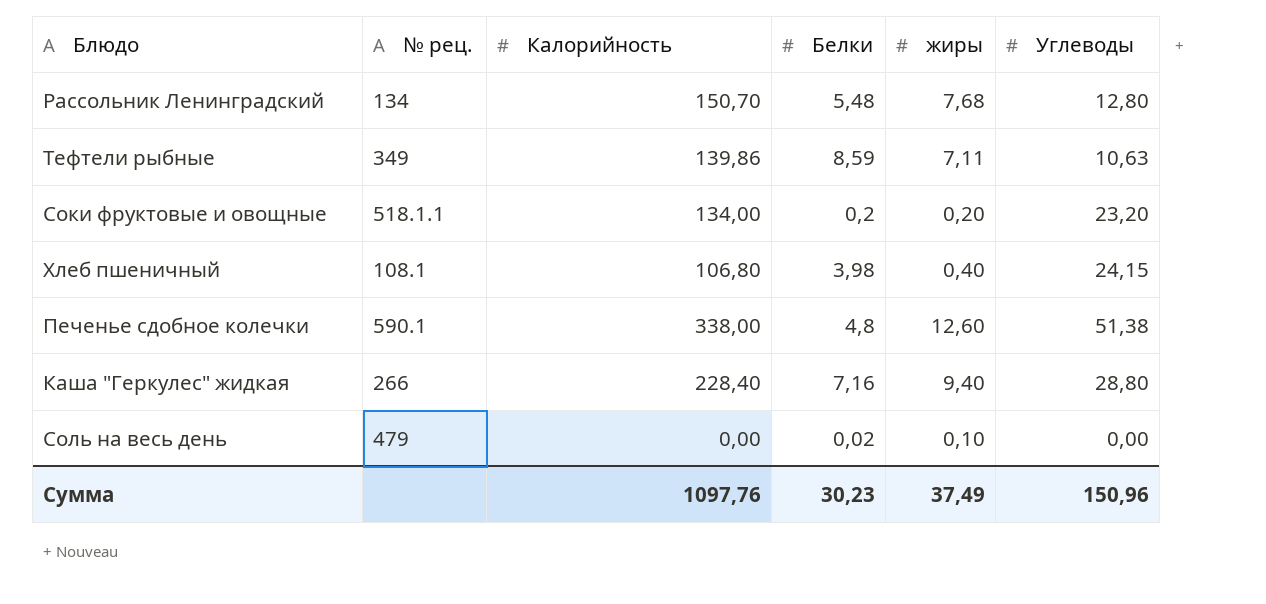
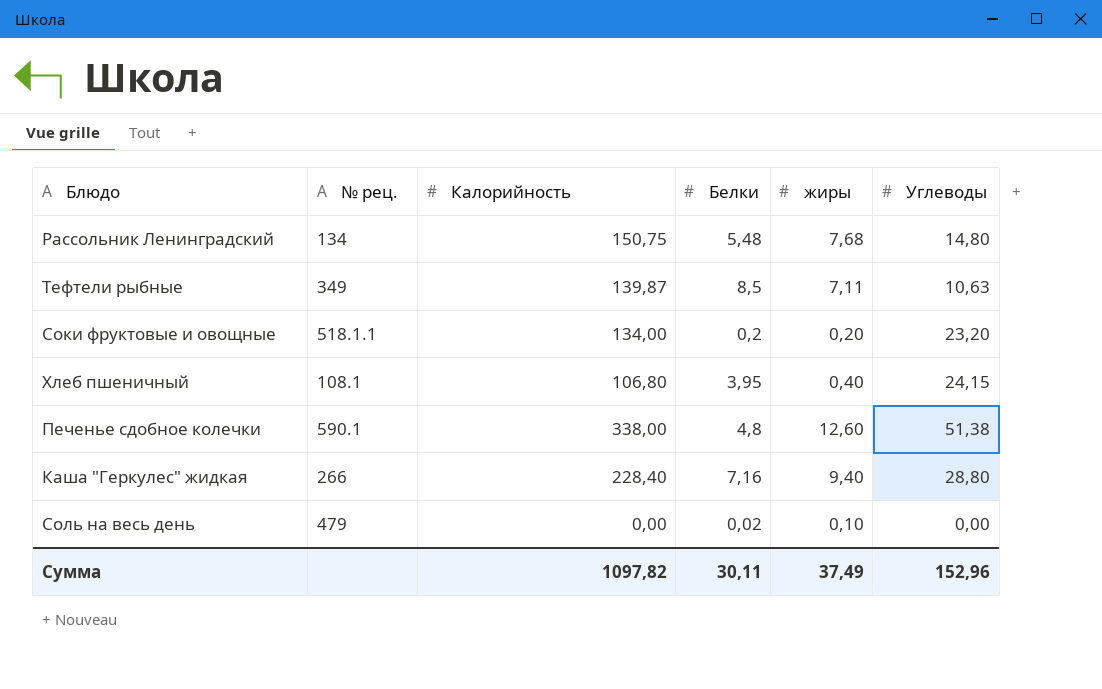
Рассольник Ленинградский | Калорийность: 150,70 -> 150,75
Рассольник Ленинградский | Углеводы: 12,80 -> 14,80
Тефтели рыбные | Калорийность: 139,86 -> 139,87
Тефтели рыбные | Белки: 8,59 -> 8,5
Хлеб пшеничный | Белки: 3,98 -> 3,95
Сумма | Калорийность: 1097,76 -> 1097,82
Сумма | Белки: 30,23 -> 30,11
Сумма | Углеводы: 150,96 -> 152,96

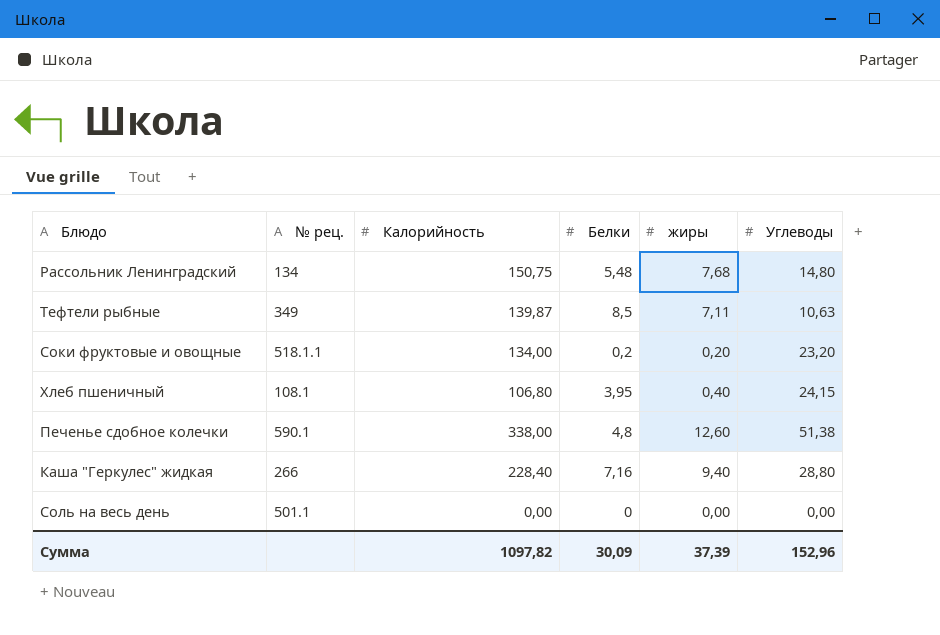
Соль на весь день | № рец.: 479 -> 501.1
Соль на весь день | Белки: 0,02 -> 0
Соль на весь день | жиры: 0,10 -> 0,00
Сумма | Белки: 30,11 -> 30,09
Сумма | жиры: 37,49 -> 37,39

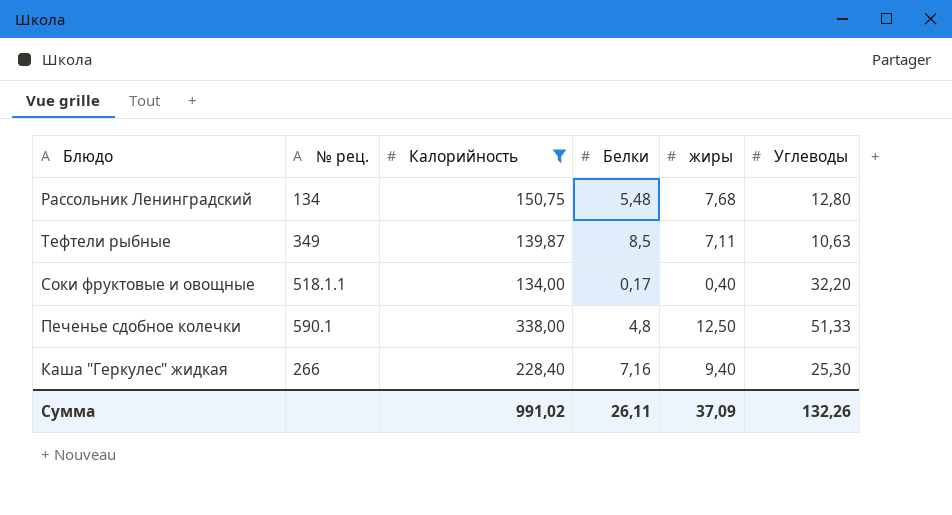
filter: none -> Калорийность >= 134,00
Рассольник Ленинградский | Углеводы: 14,80 -> 12,80
Соки фруктовые и овощные | Белки: 0,2 -> 0,17
Соки фруктовые и овощные | жиры: 0,20 -> 0,40
Соки фруктовые и овощные | Углеводы: 23,20 -> 32,20
Печенье сдобное колечки | жиры: 12,60 -> 12,50
Печенье сдобное колечки | Углеводы: 51,38 -> 51,33
Каша "Геркулес" жидкая | Углеводы: 28,80 -> 25,30
Сумма | Калорийность: 1097,82 -> 991,02
Сумма | Белки: 30,09 -> 26,11
Сумма | жиры: 37,39 -> 37,09
Сумма | Углеводы: 152,96 -> 132,26

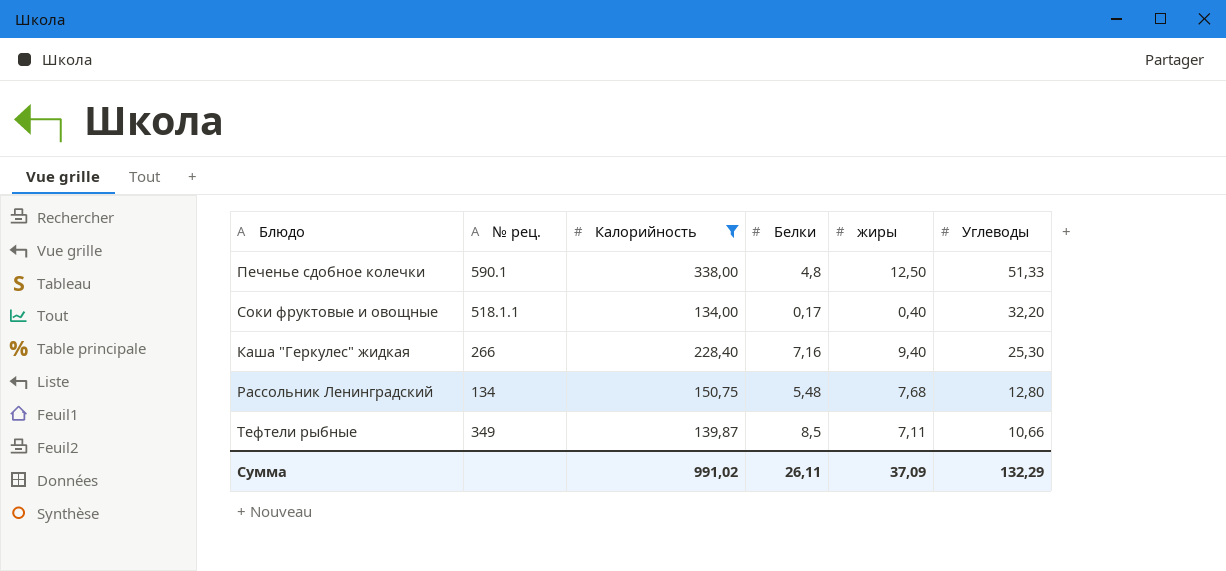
row order: none -> Углеводы descending
Тефтели рыбные | Углеводы: 10,63 -> 10,66
Сумма | Углеводы: 132,26 -> 132,29

